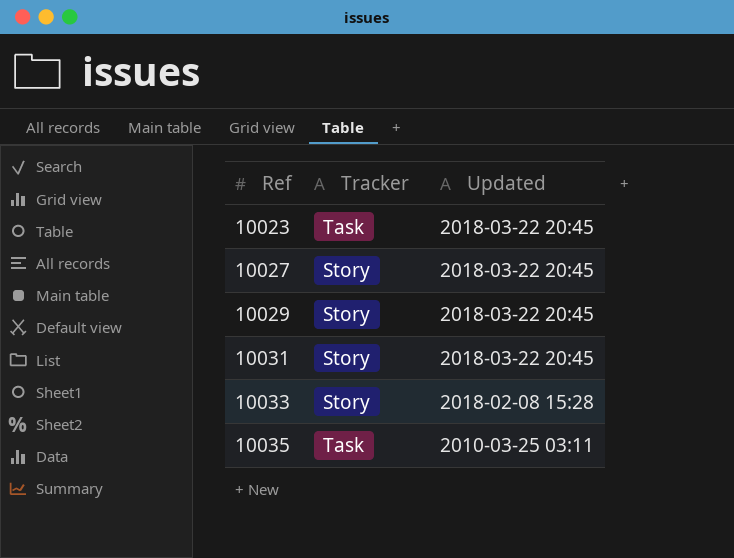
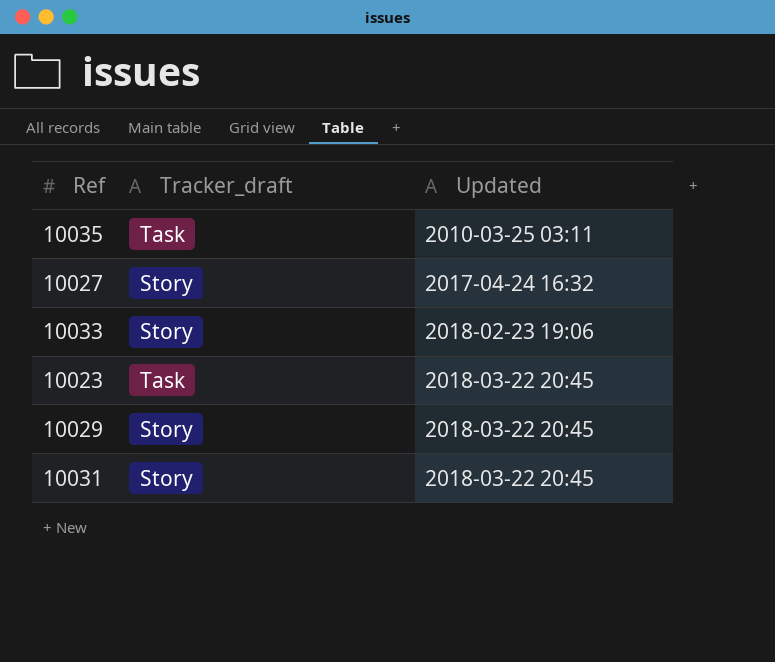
row order: Ref ascending -> Updated ascending
column name: Tracker -> Tracker_draft
10027 | Updated: 2018-03-22 20:45 -> 2017-04-24 16:32
10033 | Updated: 2018-02-08 15:28 -> 2018-02-23 19:06

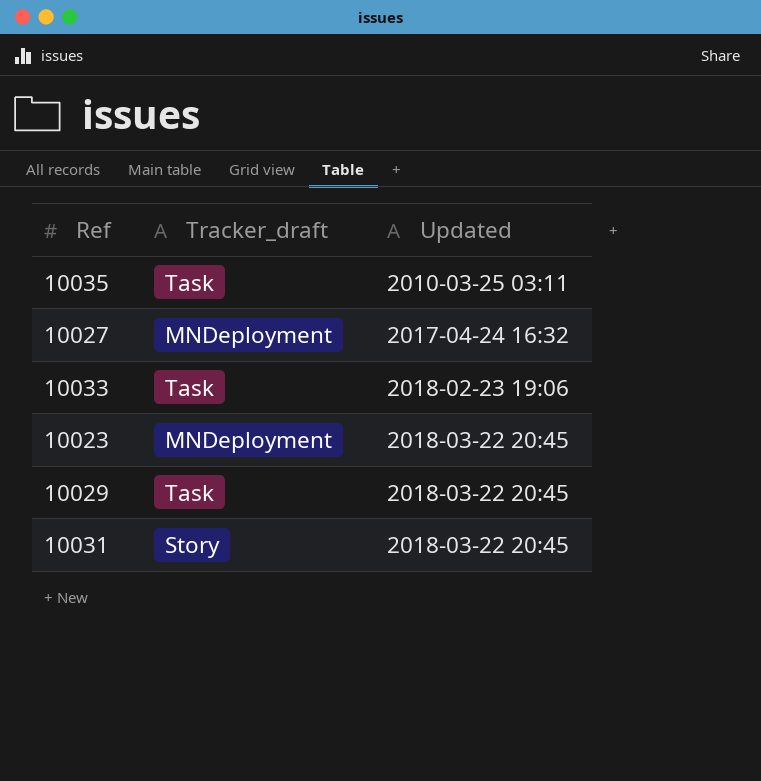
10027 | Tracker_draft: Story -> MNDeployment
10033 | Tracker_draft: Story -> Task
10023 | Tracker_draft: Task -> MNDeployment
10029 | Tracker_draft: Story -> Task

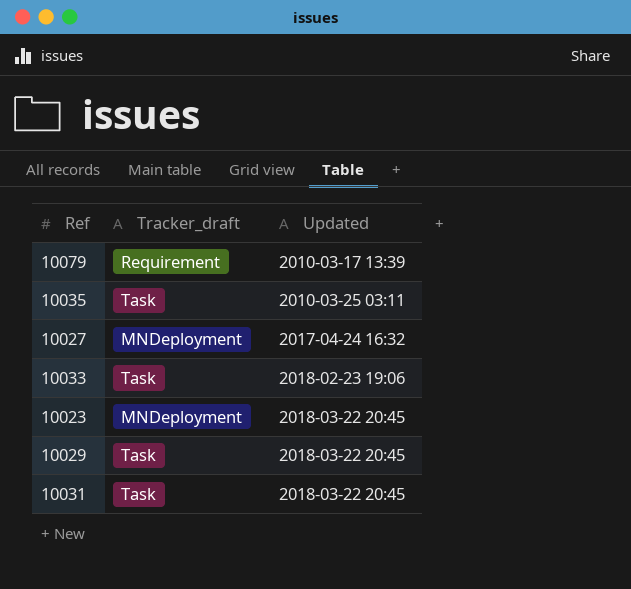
row 10079: none -> Requirement | 2010-03-17 13:39
10031 | Tracker_draft: Story -> Task

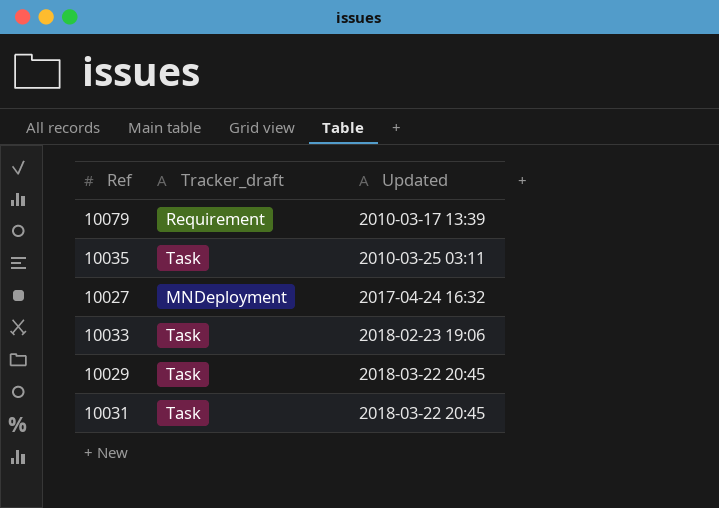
row 10023: MNDeployment | 2018-03-22 20:45 -> none

